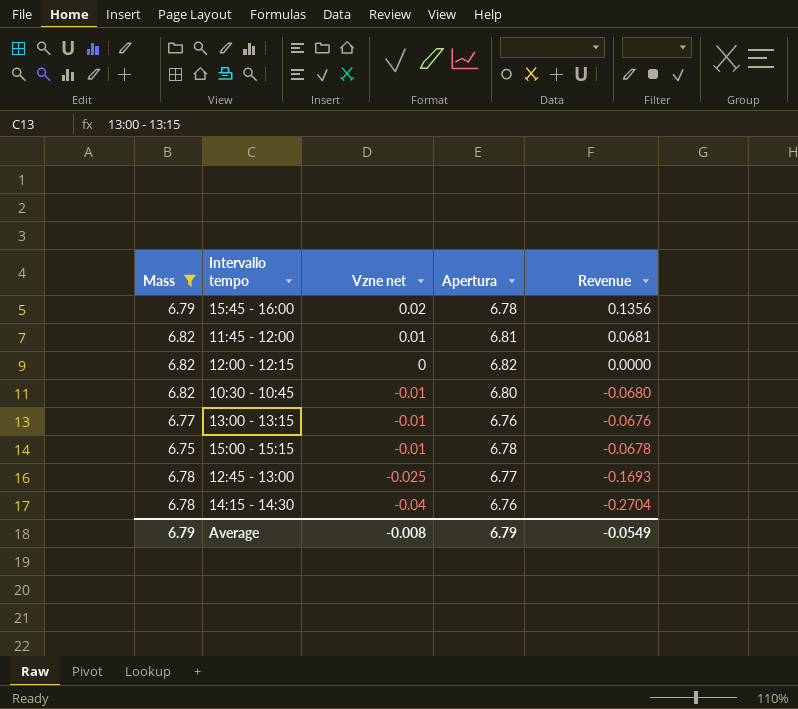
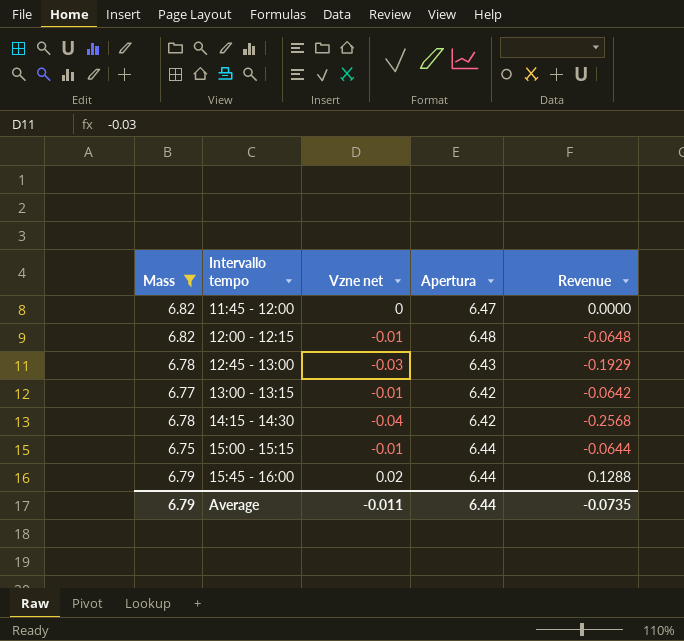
row order: Vzne net descending -> Intervallo tempo ascending
row 10:30 - 10:45: 6.82 | -0.01 | 6.80 | -0.0680 -> none
11:45 - 12:00 | Vzne net: 0.01 -> 0
11:45 - 12:00 | Apertura: 6.81 -> 6.47
11:45 - 12:00 | Revenue: 0.0681 -> 0.0000
12:00 - 12:15 | Vzne net: 0 -> -0.01
12:00 - 12:15 | Apertura: 6.82 -> 6.48
12:00 - 12:15 | Revenue: 0.0000 -> -0.0648
12:45 - 13:00 | Vzne net: -0.025 -> -0.03
12:45 - 13:00 | Apertura: 6.77 -> 6.43
12:45 - 13:00 | Revenue: -0.1693 -> -0.1929
13:00 - 13:15 | Apertura: 6.76 -> 6.42
13:00 - 13:15 | Revenue: -0.0676 -> -0.0642
14:15 - 14:30 | Apertura: 6.76 -> 6.42
14:15 - 14:30 | Revenue: -0.2704 -> -0.2568
15:00 - 15:15 | Apertura: 6.78 -> 6.44
15:00 - 15:15 | Revenue: -0.0678 -> -0.0644
15:45 - 16:00 | Apertura: 6.78 -> 6.44
15:45 - 16:00 | Revenue: 0.1356 -> 0.1288
Average | Vzne net: -0.008 -> -0.011
Average | Apertura: 6.79 -> 6.44
Average | Revenue: -0.0549 -> -0.0735

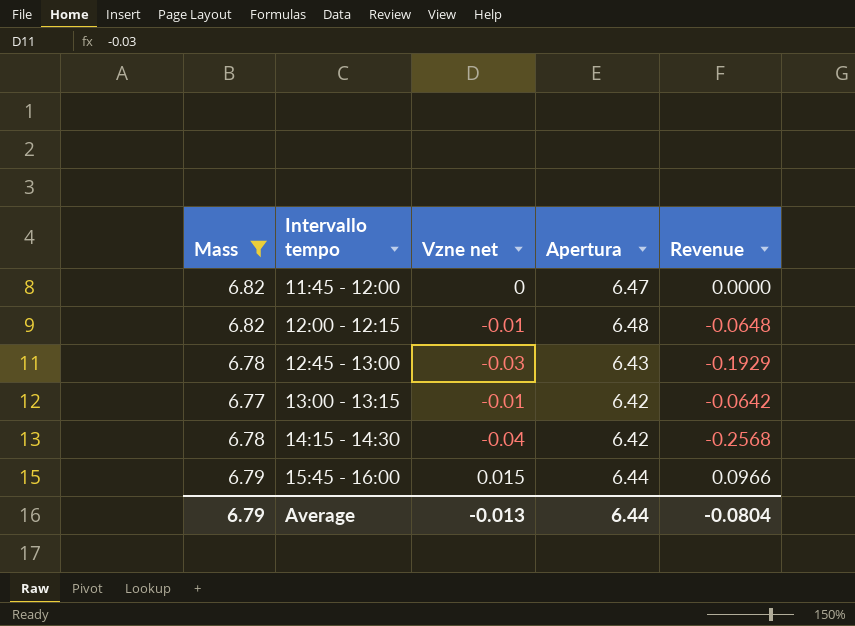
row 15:00 - 15:15: 6.75 | -0.01 | 6.44 | -0.0644 -> none
15:45 - 16:00 | Vzne net: 0.02 -> 0.015
15:45 - 16:00 | Revenue: 0.1288 -> 0.0966
Average | Vzne net: -0.011 -> -0.013
Average | Revenue: -0.0735 -> -0.0804

